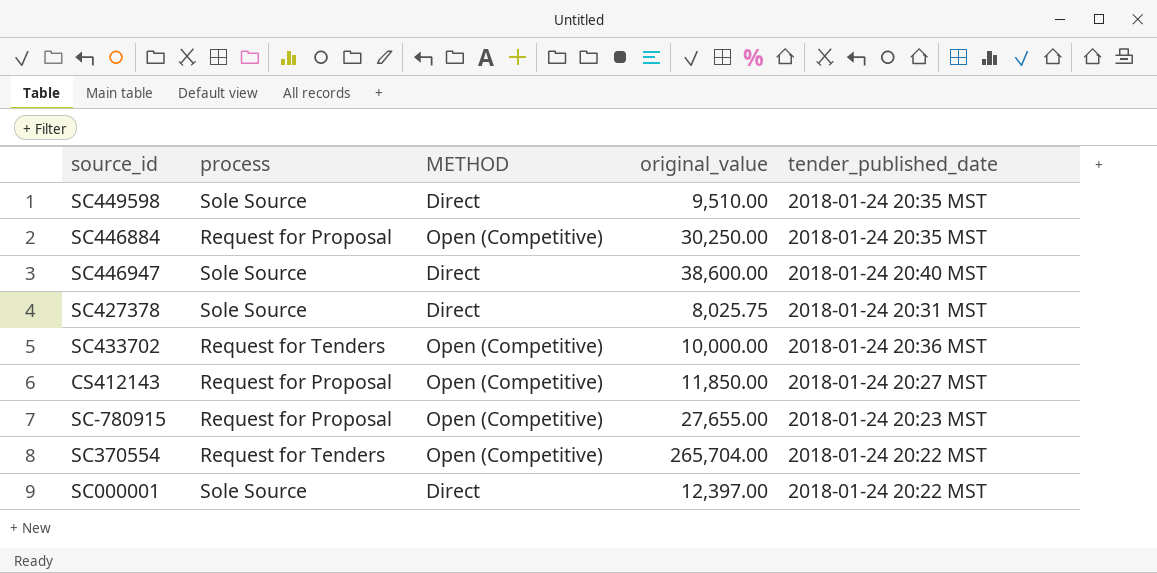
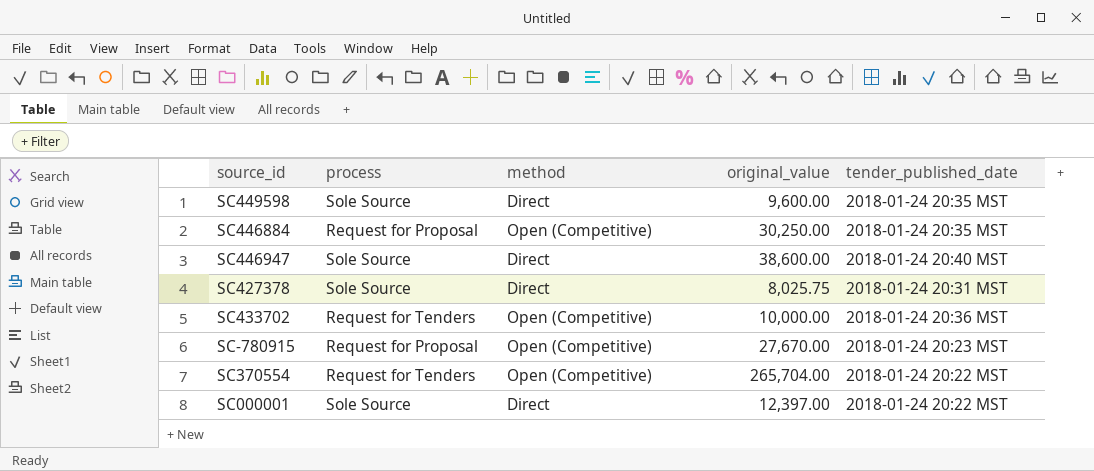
column name: METHOD -> method
row CS412143: Request for Proposal | Open (Competitive) | 11,850.00 | 2018-01-24 20:27 MST -> none
SC449598 | original_value: 9,510.00 -> 9,600.00
SC-780915 | original_value: 27,655.00 -> 27,670.00

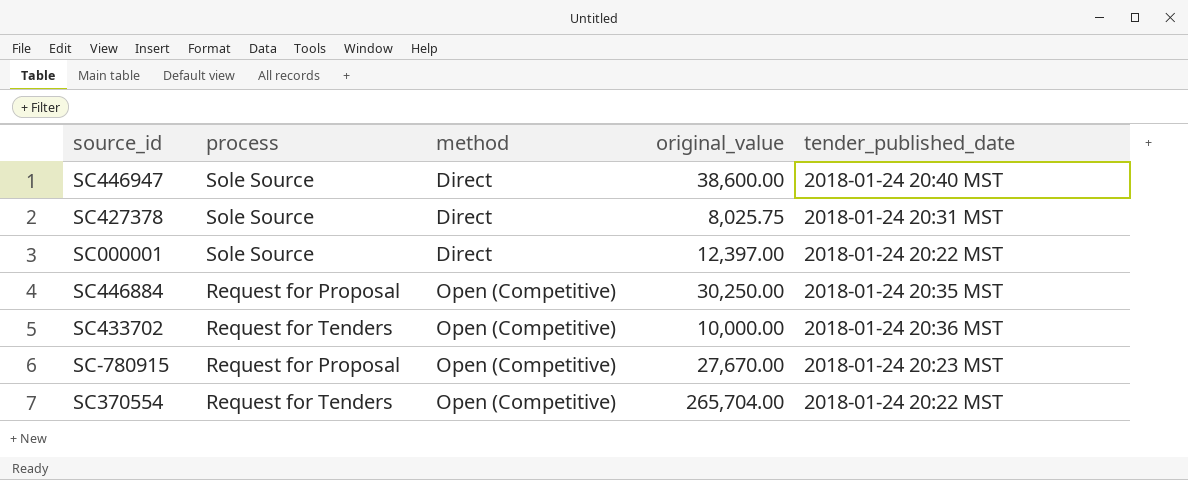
row order: none -> method ascending
row SC449598: Sole Source | Direct | 9,600.00 | 2018-01-24 20:35 MST -> none

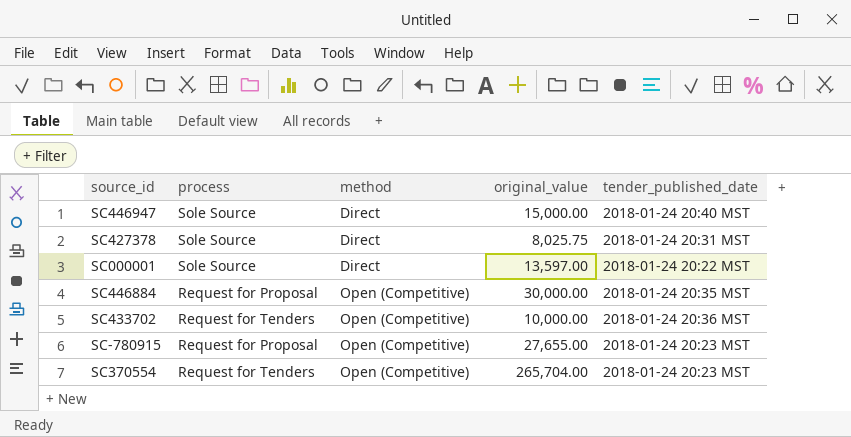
SC446947 | original_value: 38,600.00 -> 15,000.00
SC000001 | original_value: 12,397.00 -> 13,597.00
SC446884 | original_value: 30,250.00 -> 30,000.00
SC-780915 | original_value: 27,670.00 -> 27,655.00
SC370554 | tender_published_date: 2018-01-24 20:22 MST -> 2018-01-24 20:23 MST

